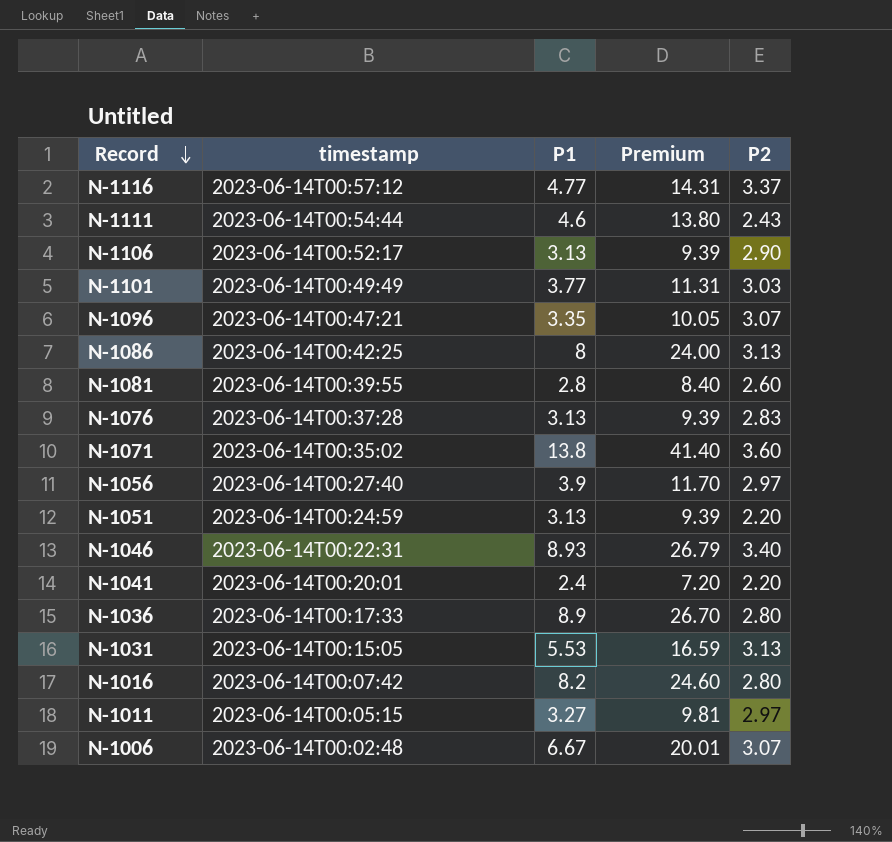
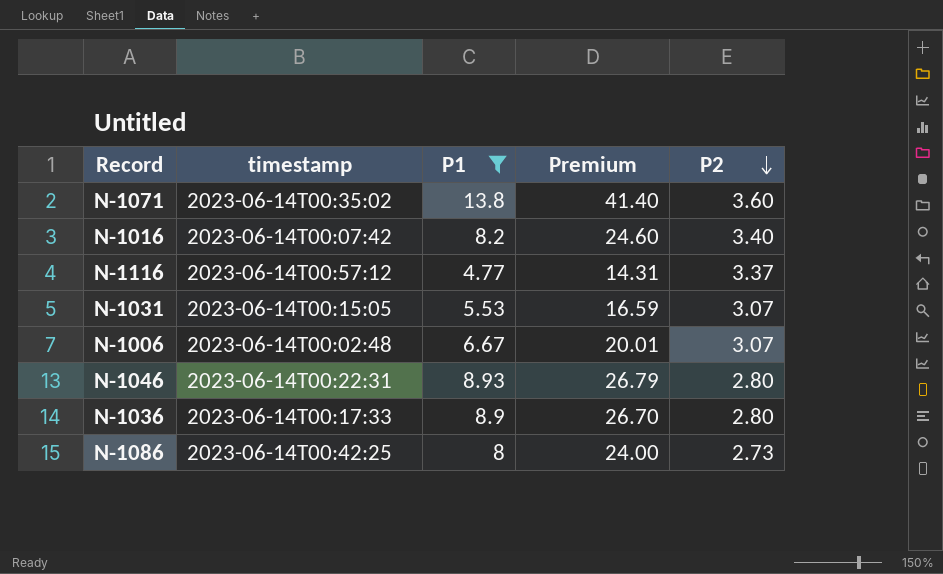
filter: none -> P1 >= 4.77
row order: Record descending -> P2 descending
N-1016 | P2: 2.80 -> 3.40
N-1031 | P2: 3.13 -> 3.07
N-1046 | P2: 3.40 -> 2.80
N-1086 | P2: 3.13 -> 2.73

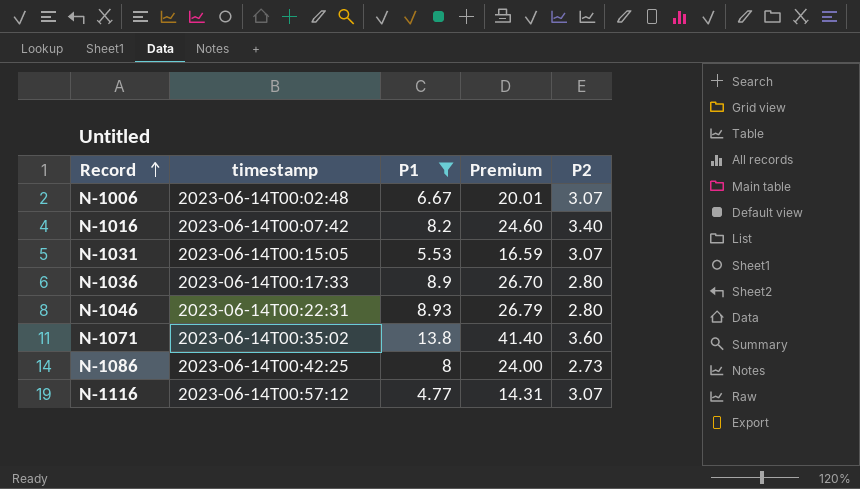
row order: P2 descending -> Record ascending
N-1116 | P2: 3.37 -> 3.07

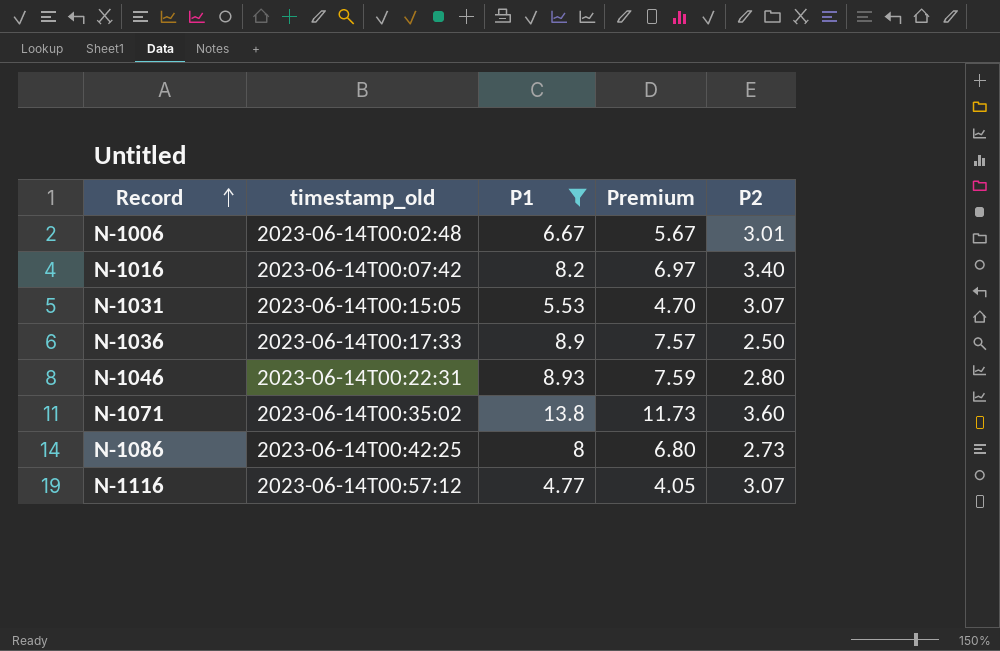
column name: timestamp -> timestamp_old
column Premium | formula: [P1] * 3 -> [P1] * 0.85
N-1006 | P2: 3.07 -> 3.01
N-1036 | P2: 2.80 -> 2.50

